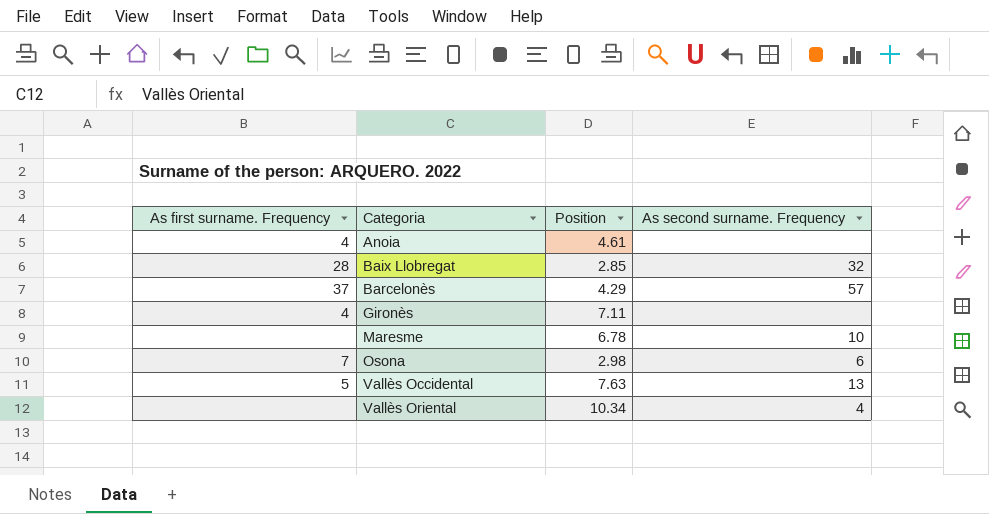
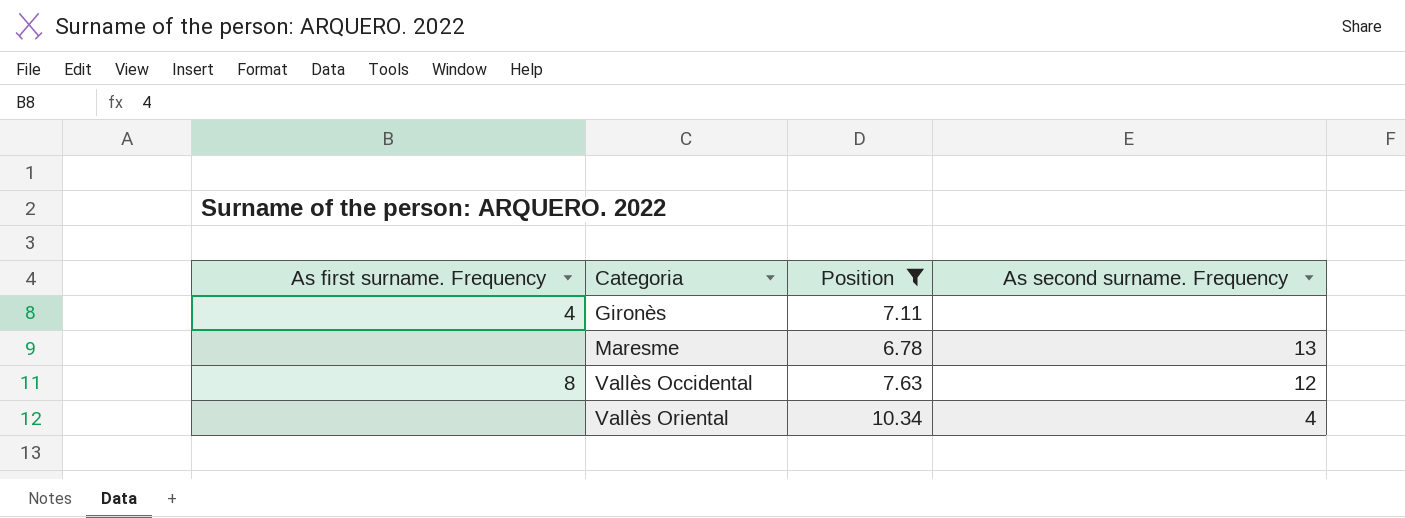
filter: none -> Position >= 6.78
Maresme | As second surname. Frequency: 10 -> 13
Vallès Occidental | As first surname. Frequency: 5 -> 8
Vallès Occidental | As second surname. Frequency: 13 -> 12

